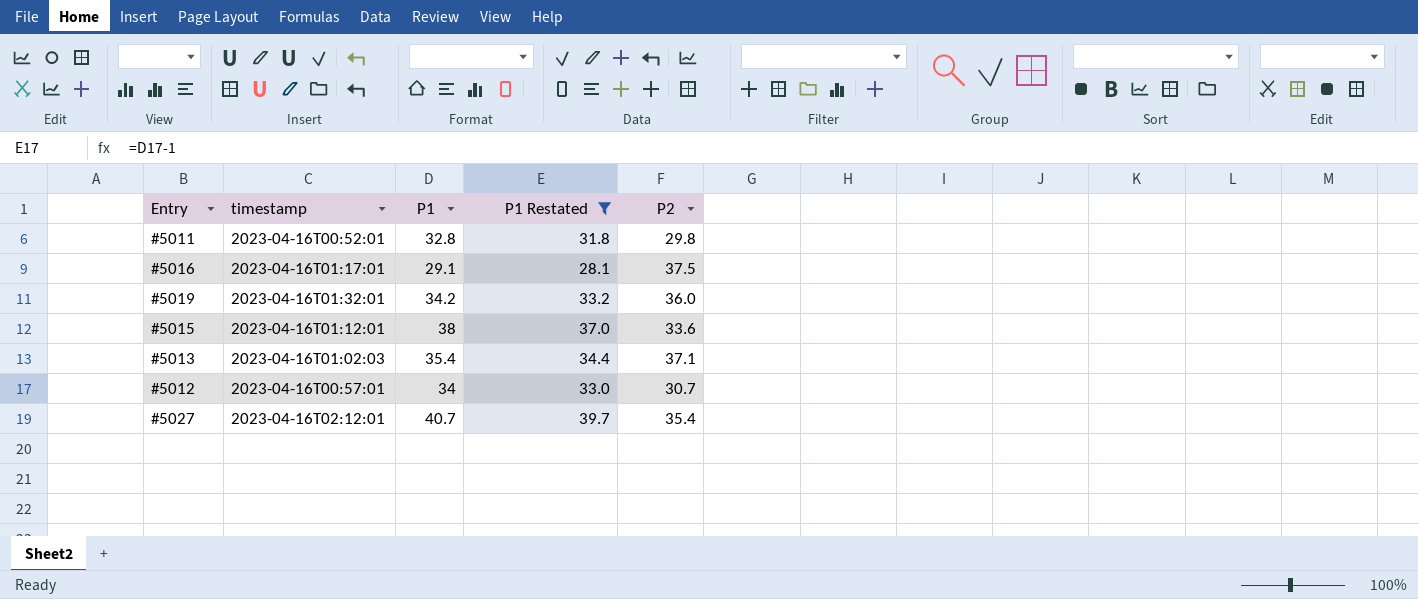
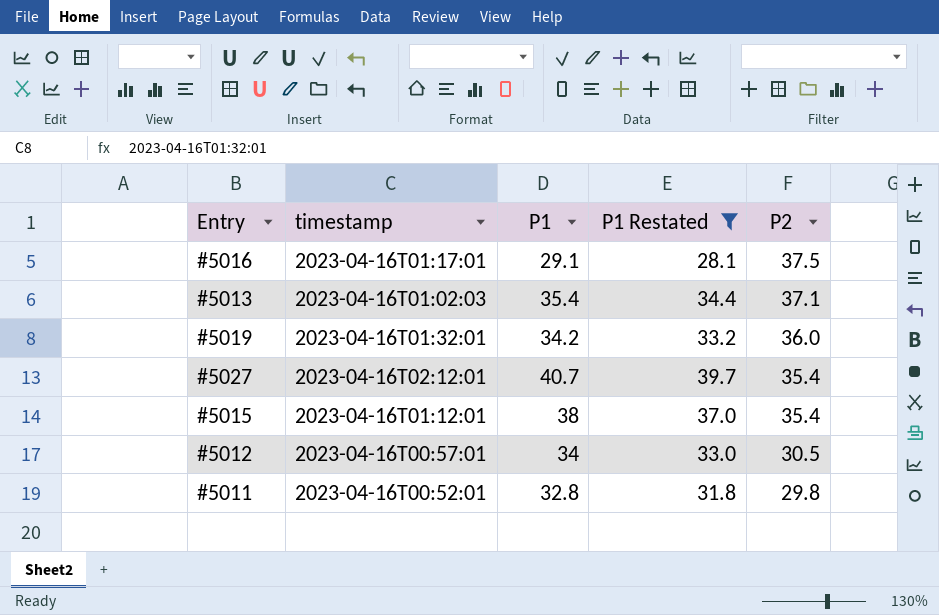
row order: none -> P2 descending
#5015 | P2: 33.6 -> 35.4
#5012 | P2: 30.7 -> 30.5

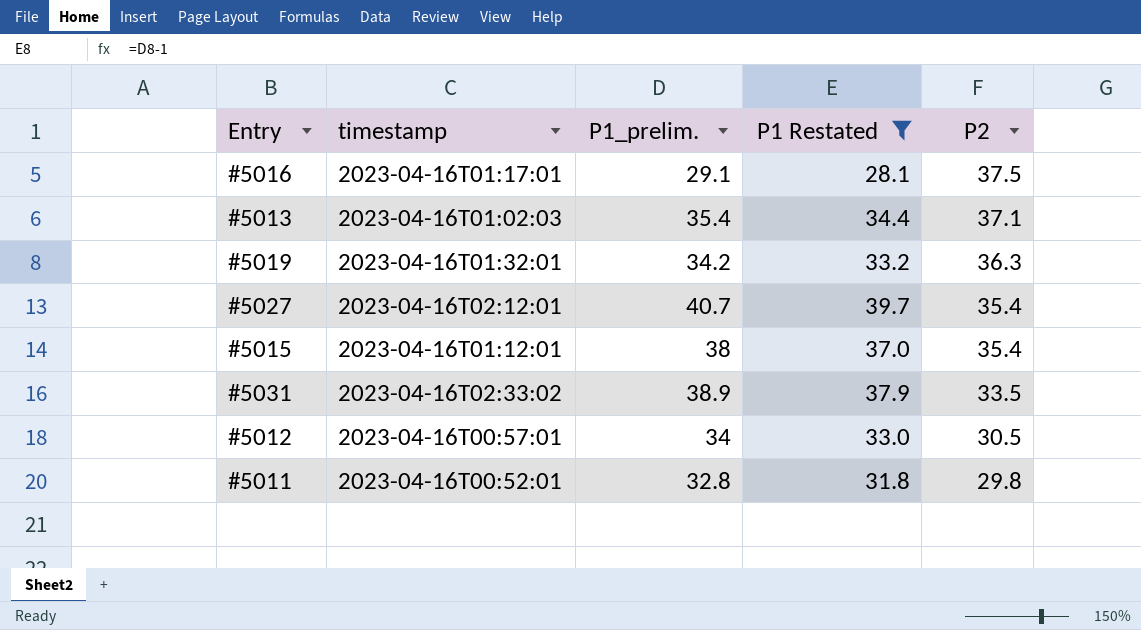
column name: P1 -> P1_prelim.
#5019 | P2: 36.0 -> 36.3
row #5031: none -> 2023-04-16T02:33:02 | 38.9 | 37.9 | 33.5

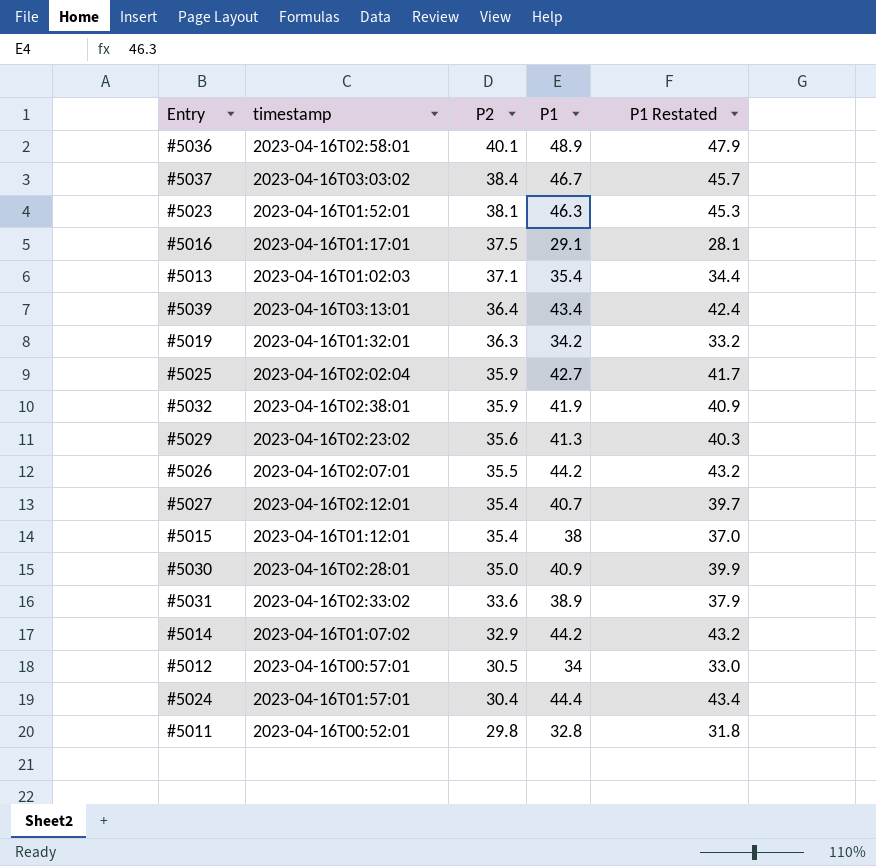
filter: P1 Restated <= 39.7 -> none
column P2 | position: 5 -> 3
column name: P1_prelim. -> P1
#5031 | P2: 33.5 -> 33.6

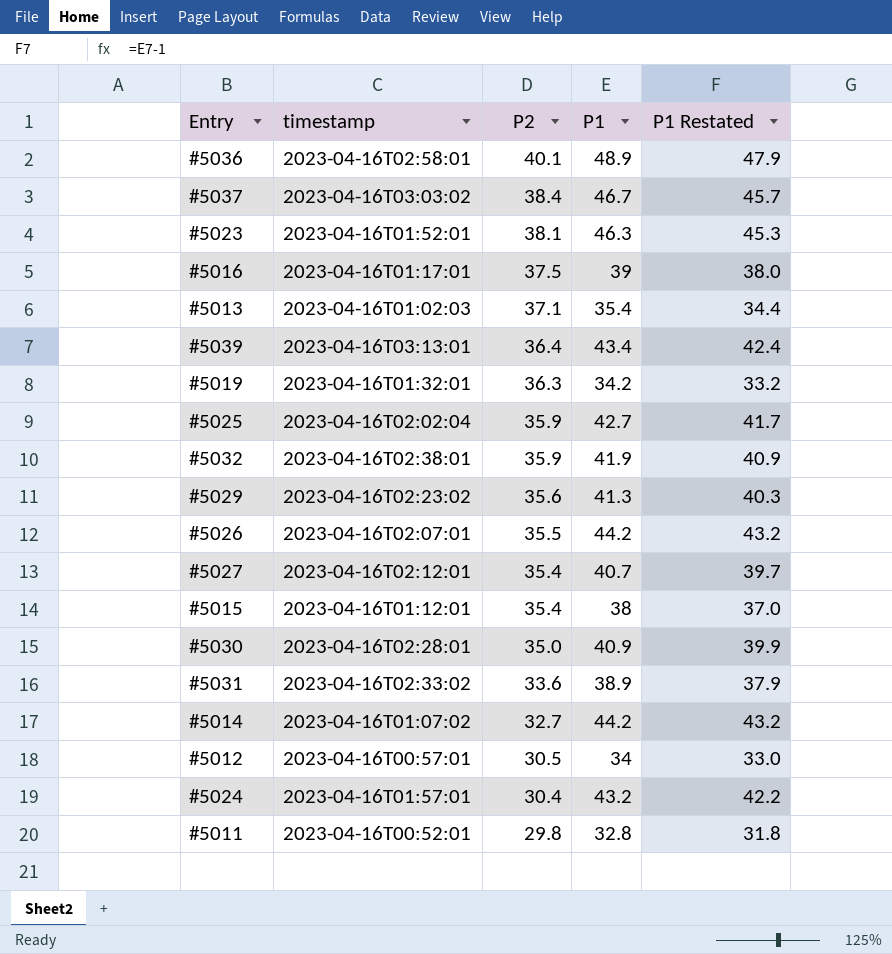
#5016 | P1: 29.1 -> 39
#5016 | P1 Restated: 28.1 -> 38.0
#5014 | P2: 32.9 -> 32.7
#5024 | P1: 44.4 -> 43.2
#5024 | P1 Restated: 43.4 -> 42.2

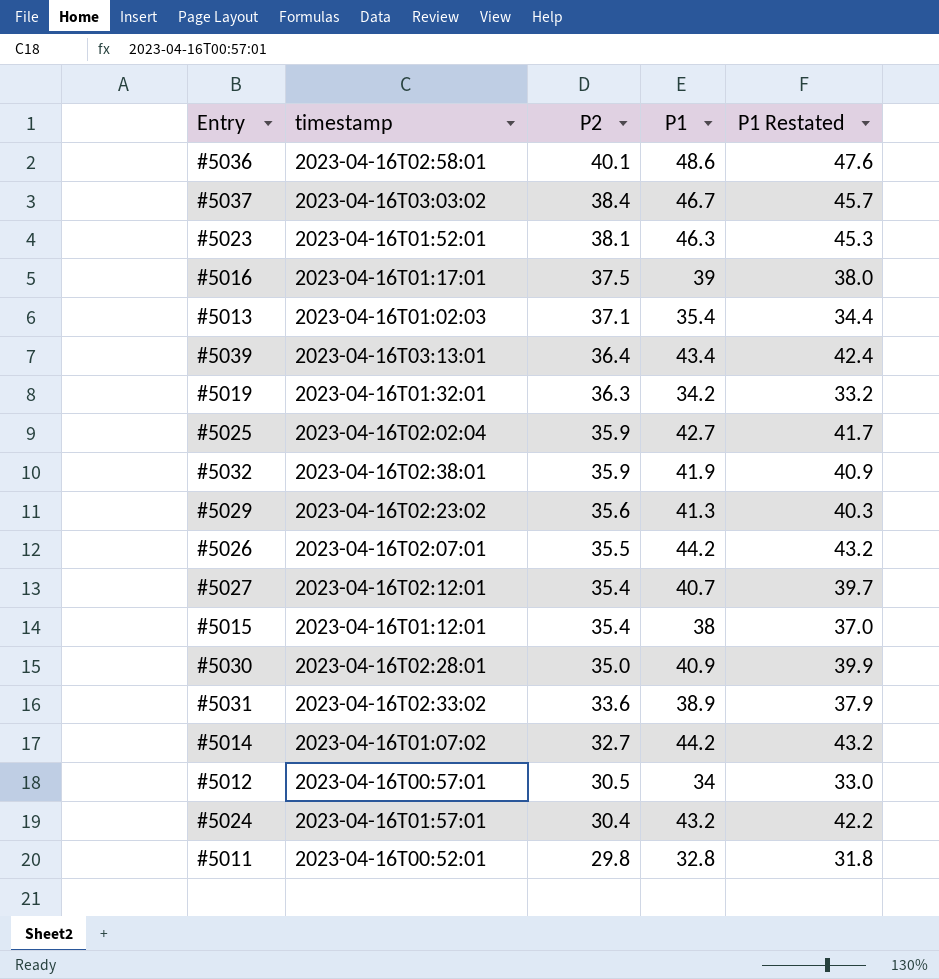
#5036 | P1: 48.9 -> 48.6
#5036 | P1 Restated: 47.9 -> 47.6

